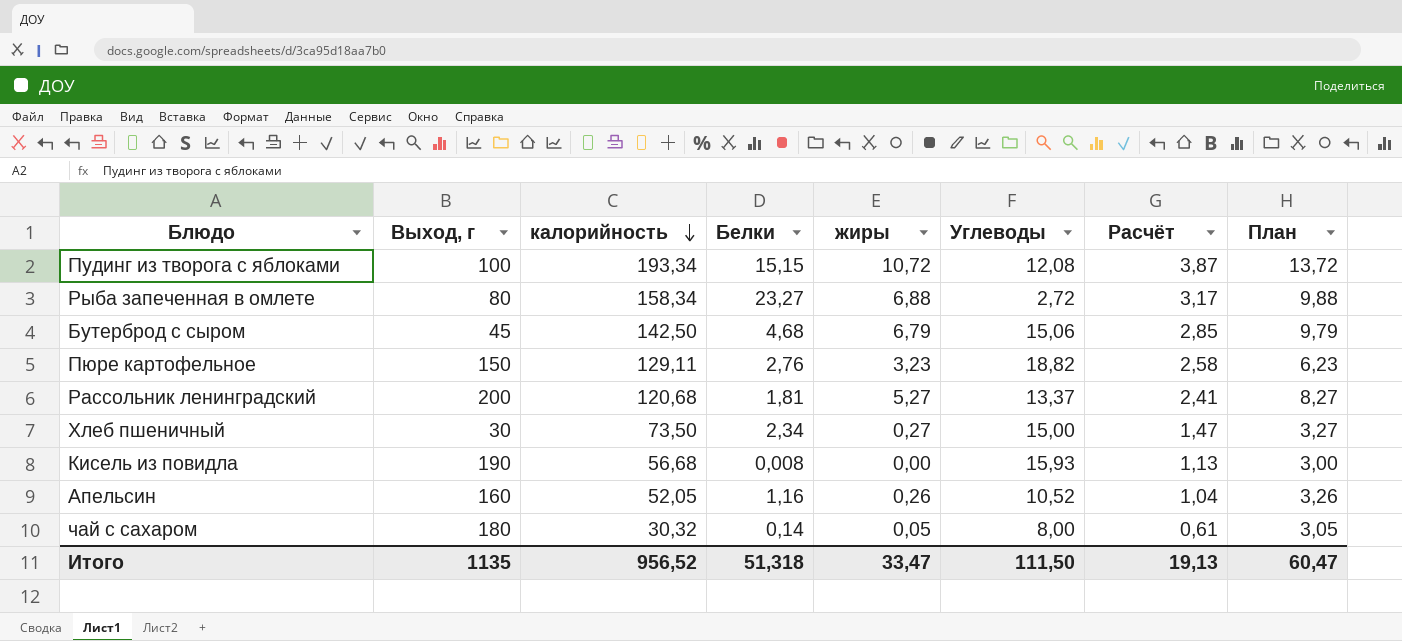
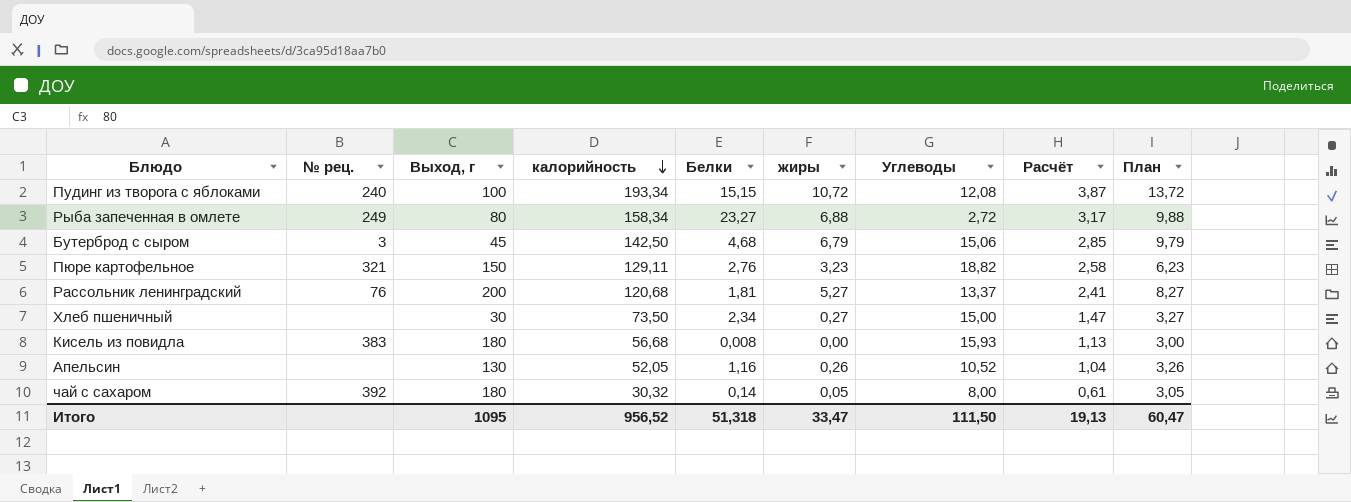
column № рец. | position: none -> 2
Кисель из повидла | Выход, г: 190 -> 180
Апельсин | Выход, г: 160 -> 130
Итого | Выход, г: 1135 -> 1095

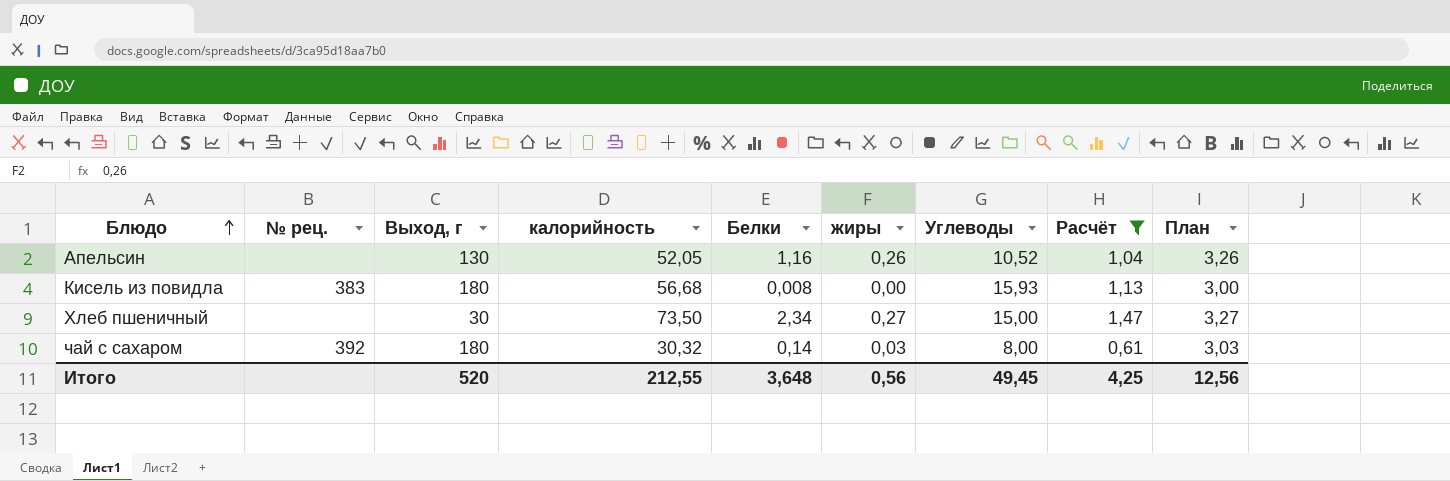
filter: none -> Расчёт <= 1,47
row order: калорийность descending -> Блюдо ascending
чай с сахаром | жиры: 0,05 -> 0,03
чай с сахаром | План: 3,05 -> 3,03
Итого | Выход, г: 1095 -> 520
Итого | калорийность: 956,52 -> 212,55
Итого | Белки: 51,318 -> 3,648
Итого | жиры: 33,47 -> 0,56
Итого | Углеводы: 111,50 -> 49,45
Итого | Расчёт: 19,13 -> 4,25
Итого | План: 60,47 -> 12,56

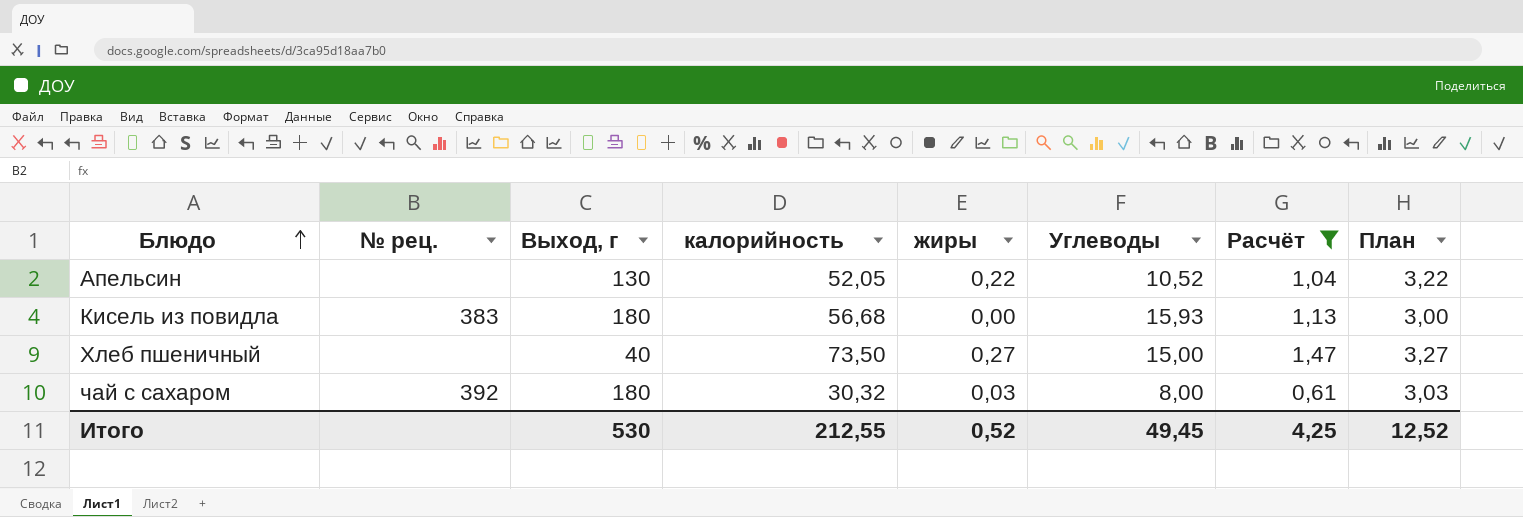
column Белки | position: 5 -> none
Апельсин | жиры: 0,26 -> 0,22
Апельсин | План: 3,26 -> 3,22
Хлеб пшеничный | Выход, г: 30 -> 40
Итого | Выход, г: 520 -> 530
Итого | жиры: 0,56 -> 0,52
Итого | План: 12,56 -> 12,52

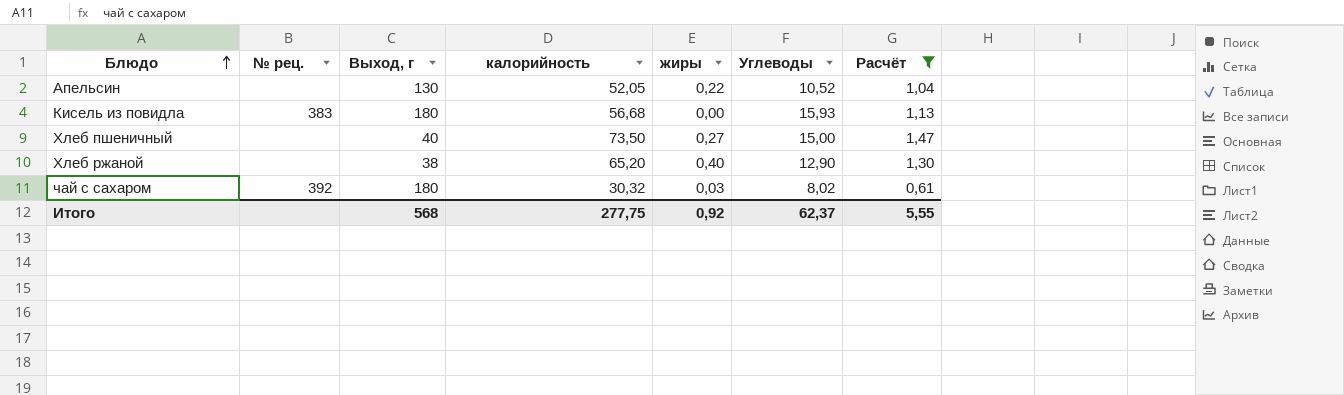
column План | formula: [жиры] + 3 -> none
row Хлеб ржаной: none -> none | 38 | 65,20 | 0,40 | 12,90 | 1,30
чай с сахаром | Углеводы: 8,00 -> 8,02
Итого | Выход, г: 530 -> 568
Итого | калорийность: 212,55 -> 277,75
Итого | жиры: 0,52 -> 0,92
Итого | Углеводы: 49,45 -> 62,37
Итого | Расчёт: 4,25 -> 5,55

